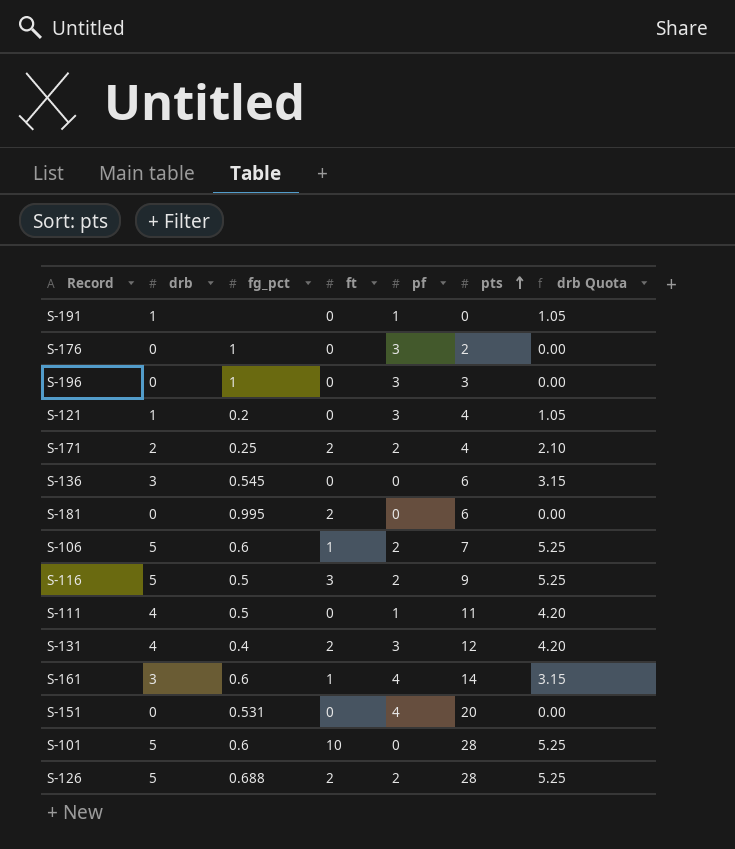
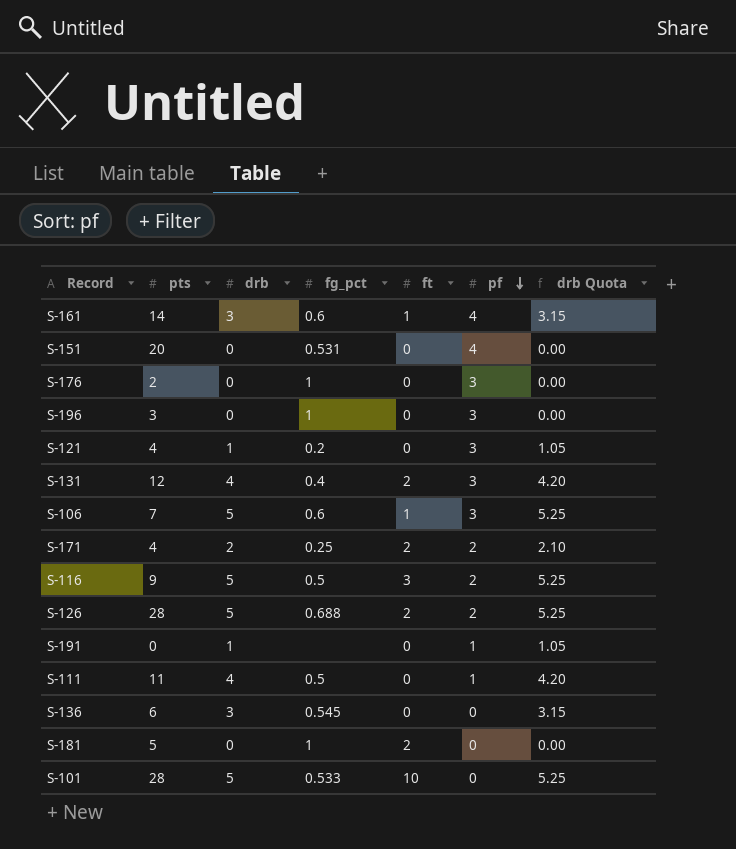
row order: pts ascending -> pf descending
column pts | position: 6 -> 2
S-106 | pf: 2 -> 3
S-181 | pts: 6 -> 5
S-181 | fg_pct: 0.995 -> 1
S-101 | fg_pct: 0.6 -> 0.533

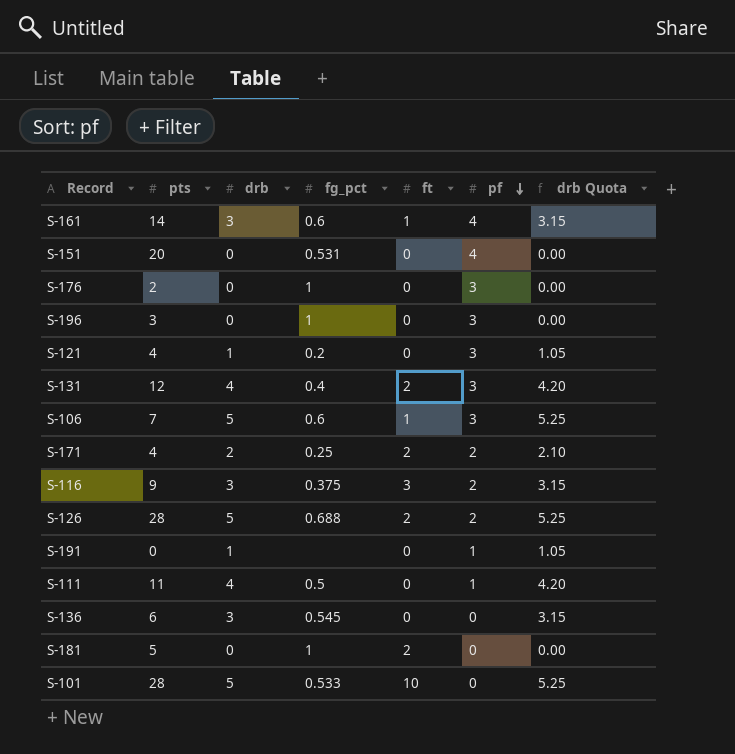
S-116 | drb: 5 -> 3
S-116 | fg_pct: 0.5 -> 0.375
S-116 | drb Quota: 5.25 -> 3.15

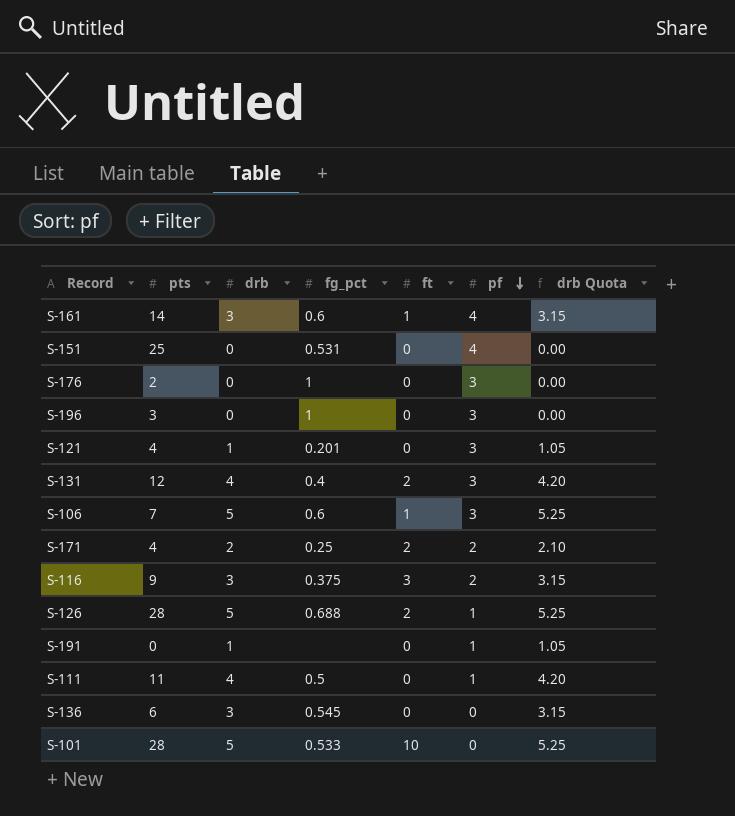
row S-181: 5 | 0 | 1 | 2 | 0 | 0.00 -> none
S-151 | pts: 20 -> 25
S-121 | fg_pct: 0.2 -> 0.201
S-126 | pf: 2 -> 1

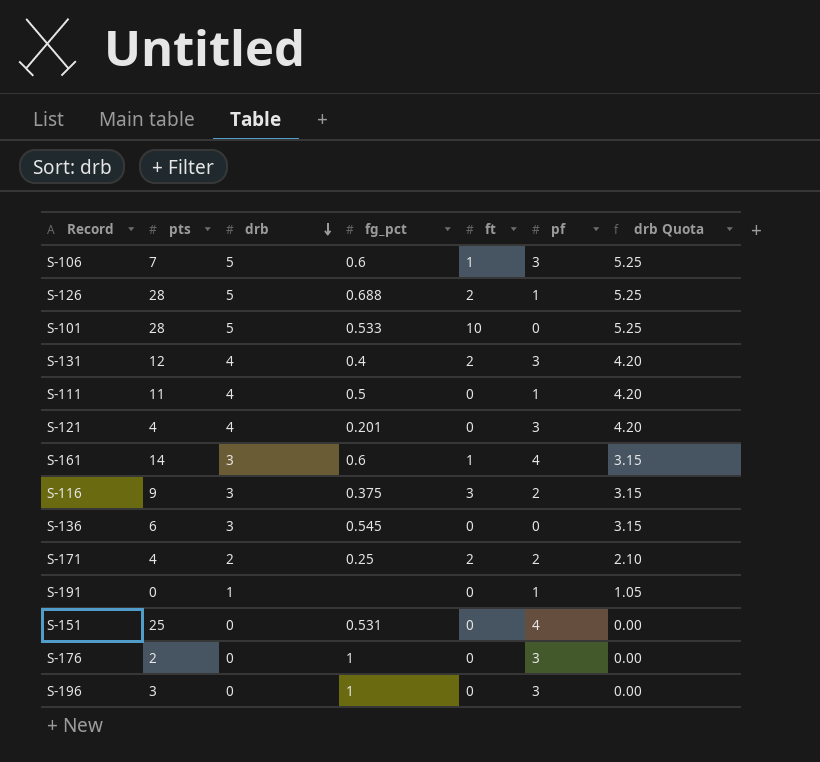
row order: pf descending -> drb descending
S-121 | drb: 1 -> 4
S-121 | drb Quota: 1.05 -> 4.20

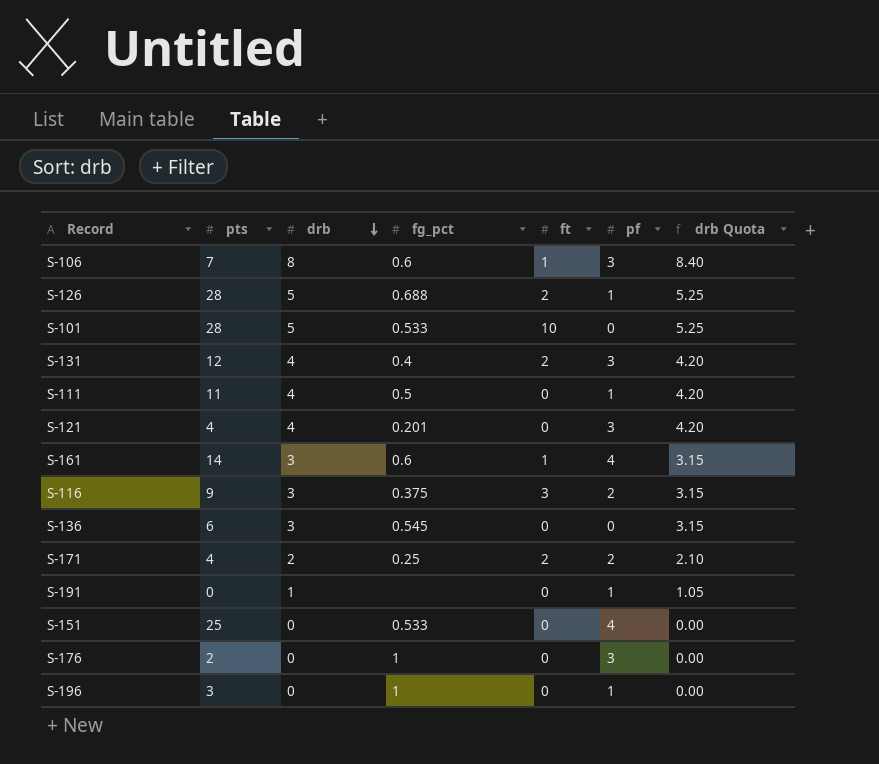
S-106 | drb: 5 -> 8
S-106 | drb Quota: 5.25 -> 8.40
S-151 | fg_pct: 0.531 -> 0.533
S-196 | pf: 3 -> 1

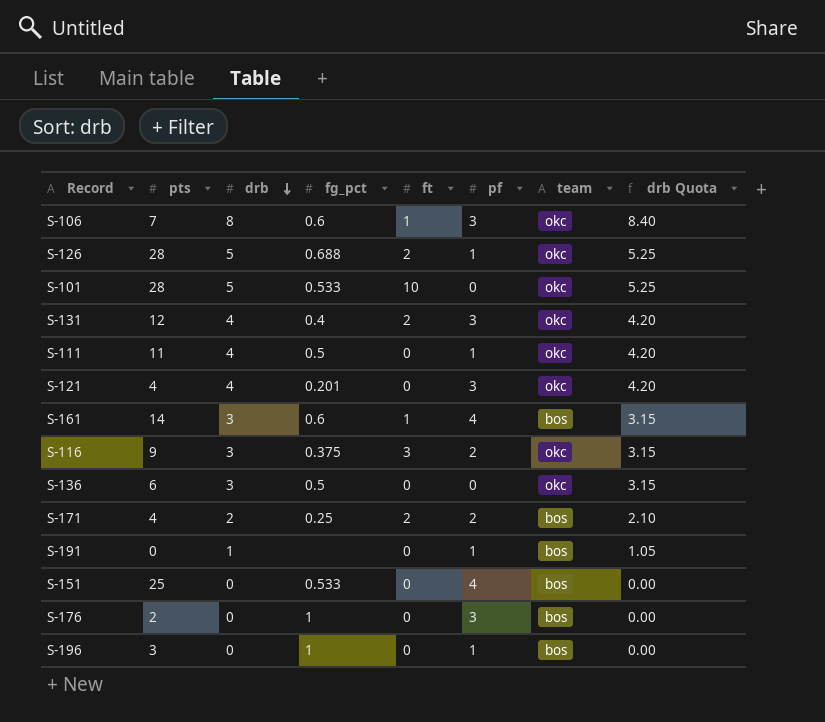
column team | position: none -> 7
S-136 | fg_pct: 0.545 -> 0.5

